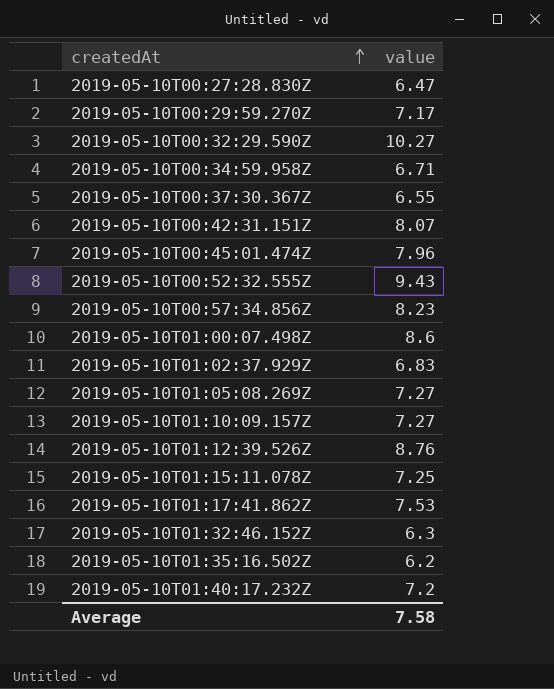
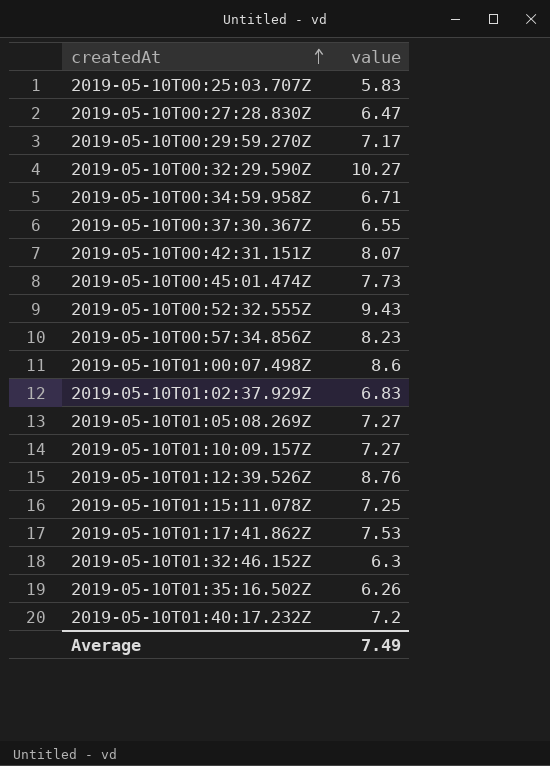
row 2019-05-10T00:25:03.707Z: none -> 5.83
2019-05-10T00:45:01.474Z | value: 7.96 -> 7.73
2019-05-10T01:35:16.502Z | value: 6.2 -> 6.26
Average | value: 7.58 -> 7.49

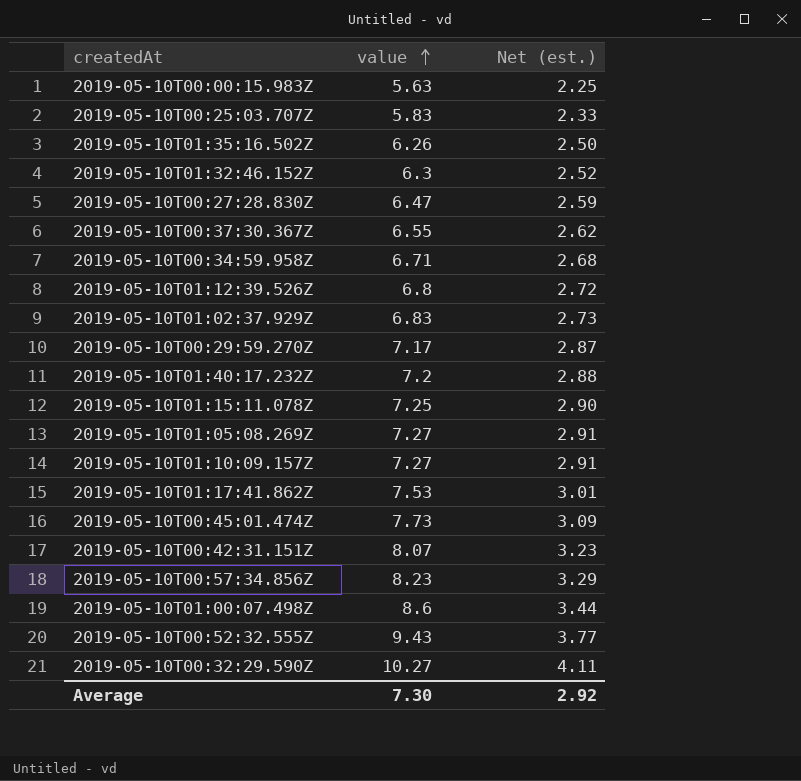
row order: createdAt ascending -> value ascending
column Net (est.) | formula: none -> [value] * 0.4
row 2019-05-10T00:00:15.983Z: none -> 5.63 | 2.25
2019-05-10T01:12:39.526Z | value: 8.76 -> 6.8
Average | value: 7.49 -> 7.30

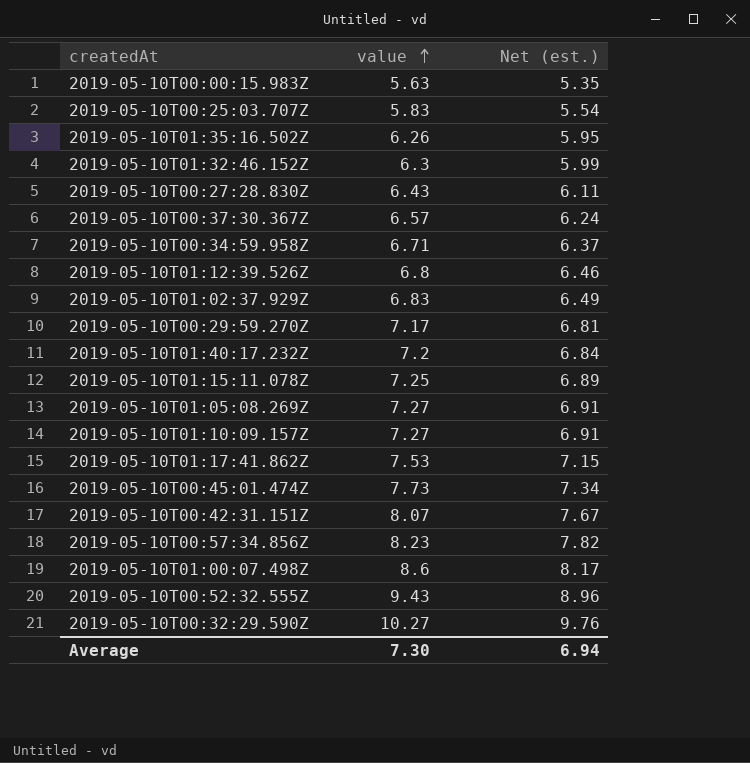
column Net (est.) | formula: [value] * 0.4 -> [value] * 0.95
2019-05-10T00:27:28.830Z | value: 6.47 -> 6.43
2019-05-10T00:37:30.367Z | value: 6.55 -> 6.57
Average | Net (est.): 2.92 -> 6.94

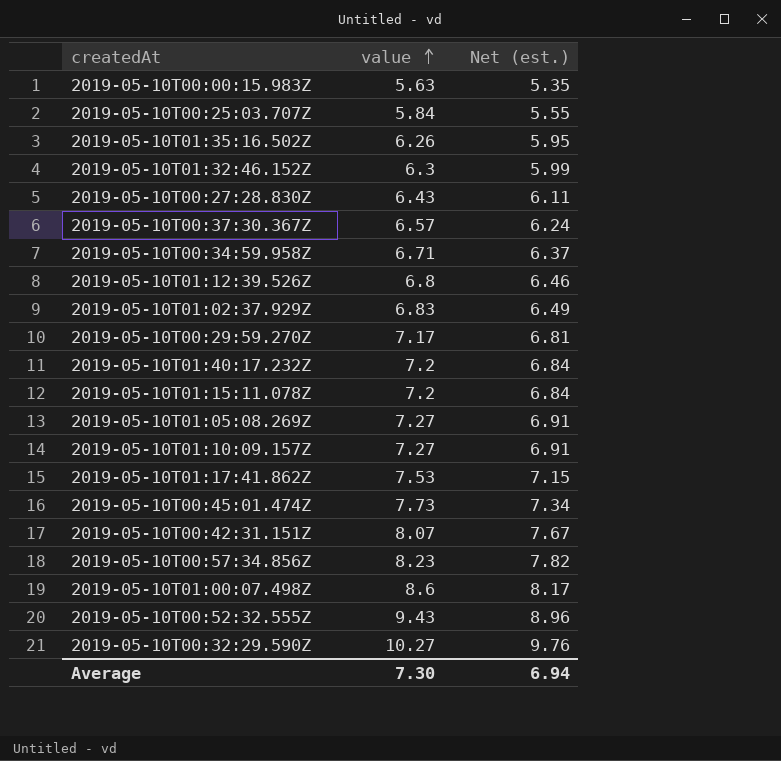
2019-05-10T00:25:03.707Z | value: 5.83 -> 5.84
2019-05-10T00:25:03.707Z | Net (est.): 5.54 -> 5.55
2019-05-10T01:15:11.078Z | value: 7.25 -> 7.2
2019-05-10T01:15:11.078Z | Net (est.): 6.89 -> 6.84

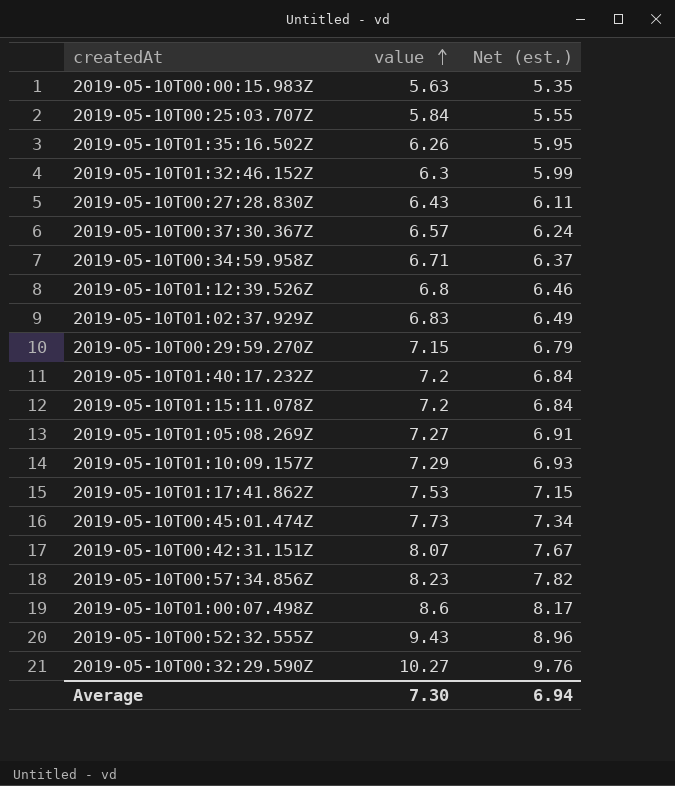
2019-05-10T00:29:59.270Z | value: 7.17 -> 7.15
2019-05-10T00:29:59.270Z | Net (est.): 6.81 -> 6.79
2019-05-10T01:10:09.157Z | value: 7.27 -> 7.29
2019-05-10T01:10:09.157Z | Net (est.): 6.91 -> 6.93

